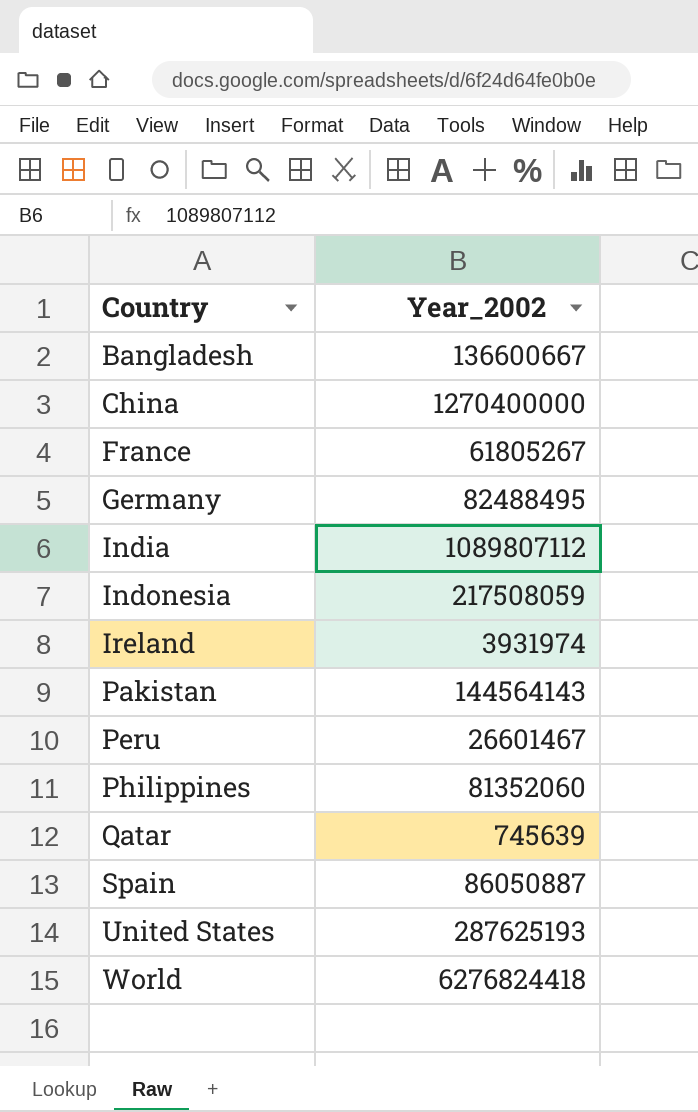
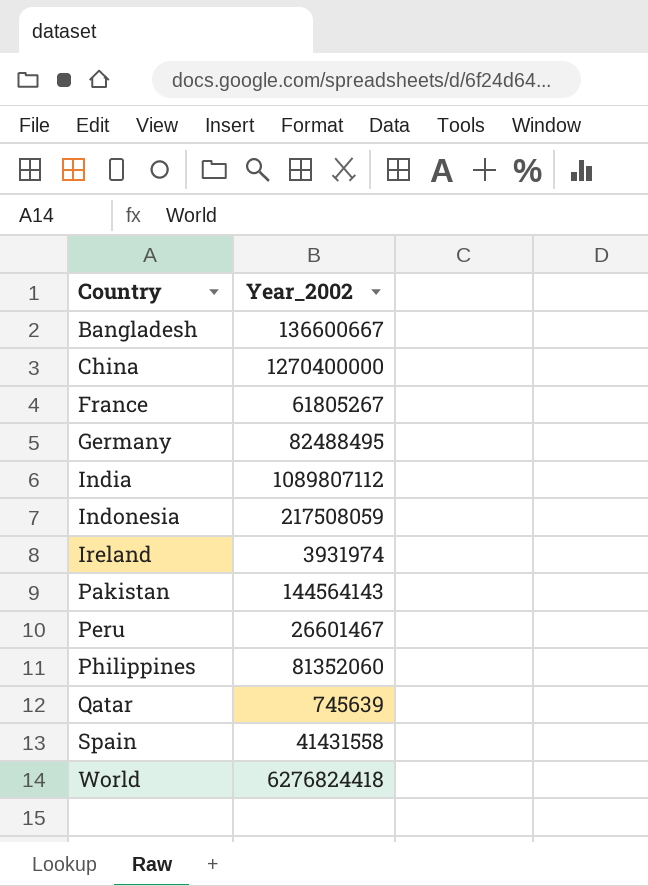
row United States: 287625193 -> none
Spain | Year_2002: 86050887 -> 41431558

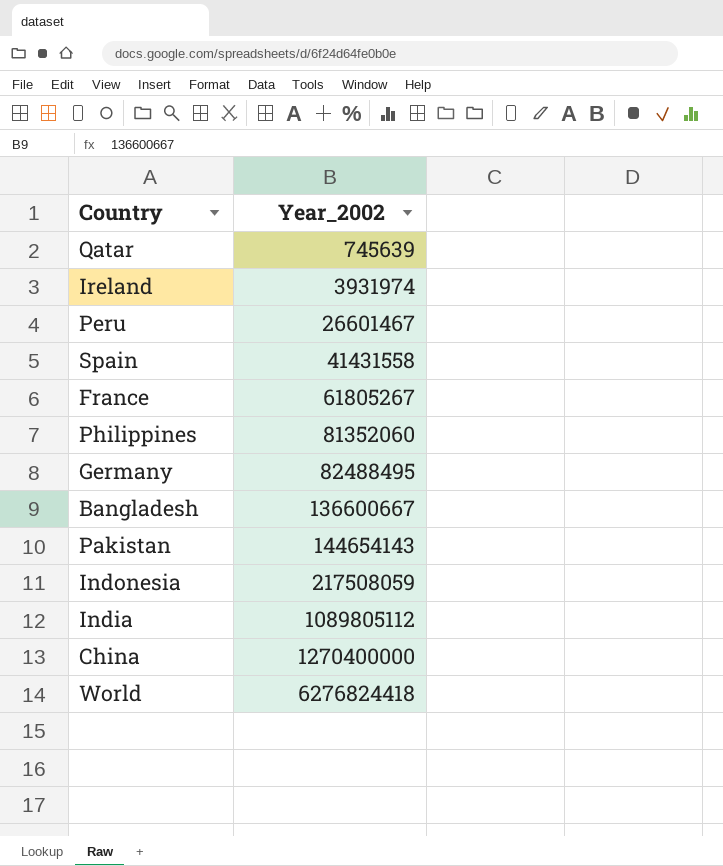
row order: Country ascending -> Year_2002 ascending
Pakistan | Year_2002: 144564143 -> 144654143
India | Year_2002: 1089807112 -> 1089805112

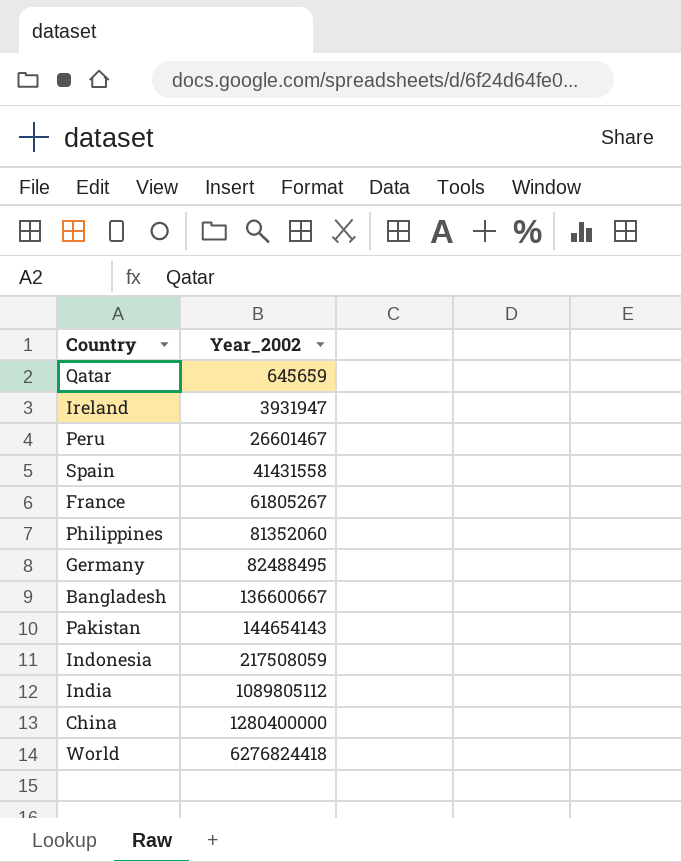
Qatar | Year_2002: 745639 -> 645659
Ireland | Year_2002: 3931974 -> 3931947
China | Year_2002: 1270400000 -> 1280400000

